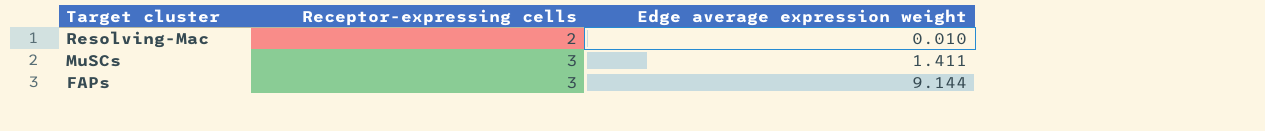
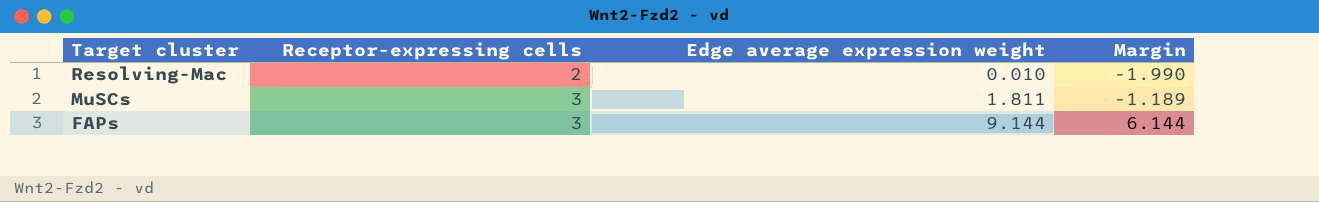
column Margin | formula: none -> [Edge average expression weight] - [Receptor-expressing cells]
MuSCs | Edge average expression weight: 1.411 -> 1.811

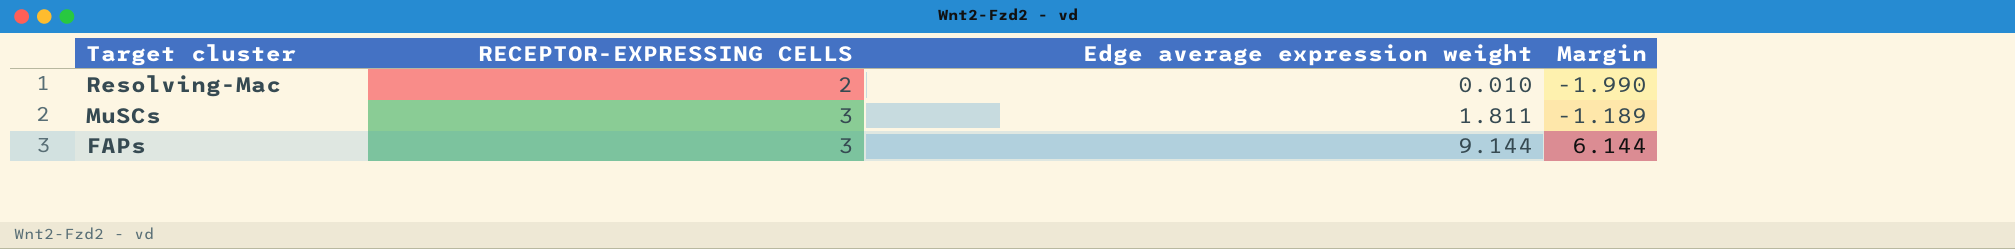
column name: Receptor-expressing cells -> RECEPTOR-EXPRESSING CELLS

